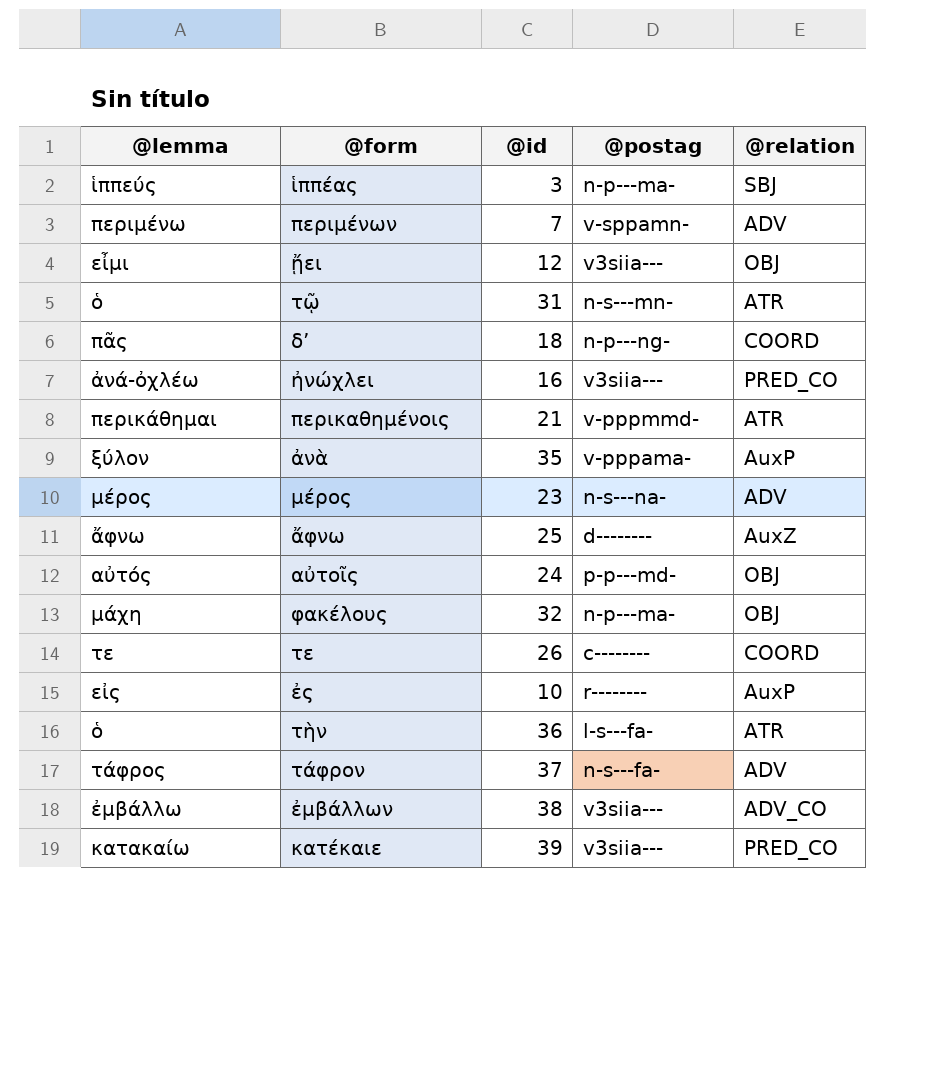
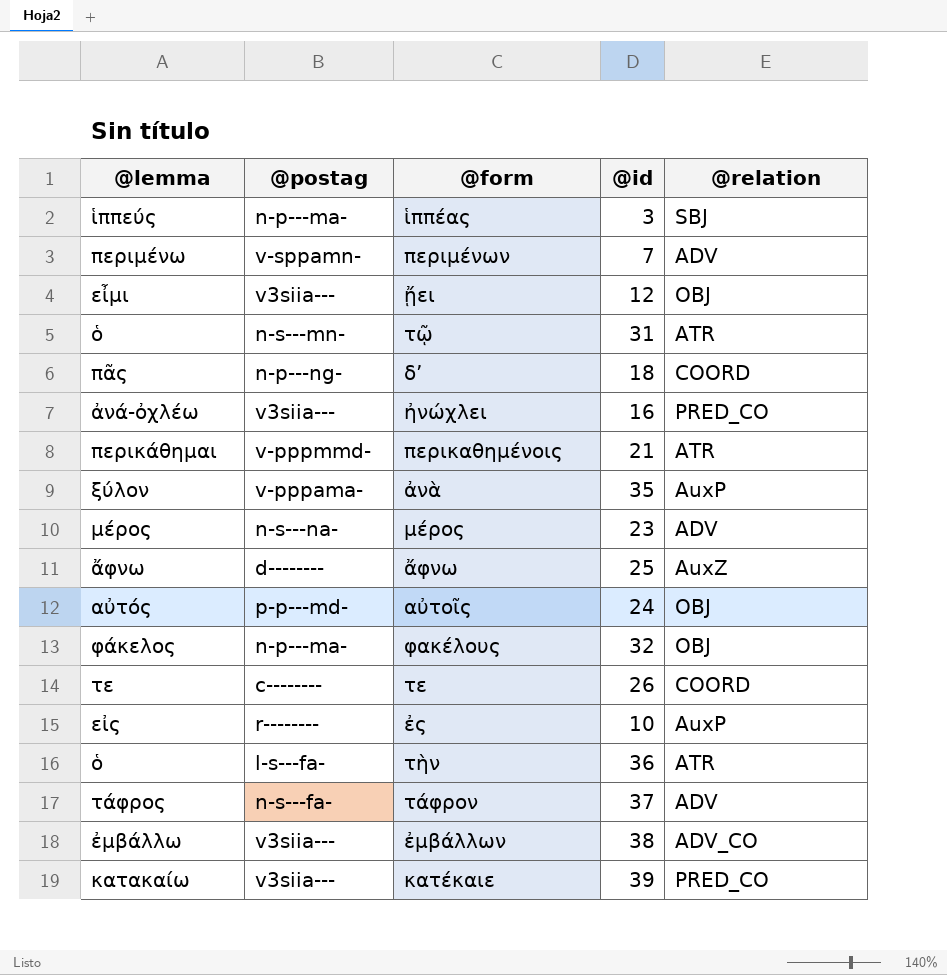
column @postag | position: 4 -> 2
φακέλους | @lemma: μάχη -> φάκελος

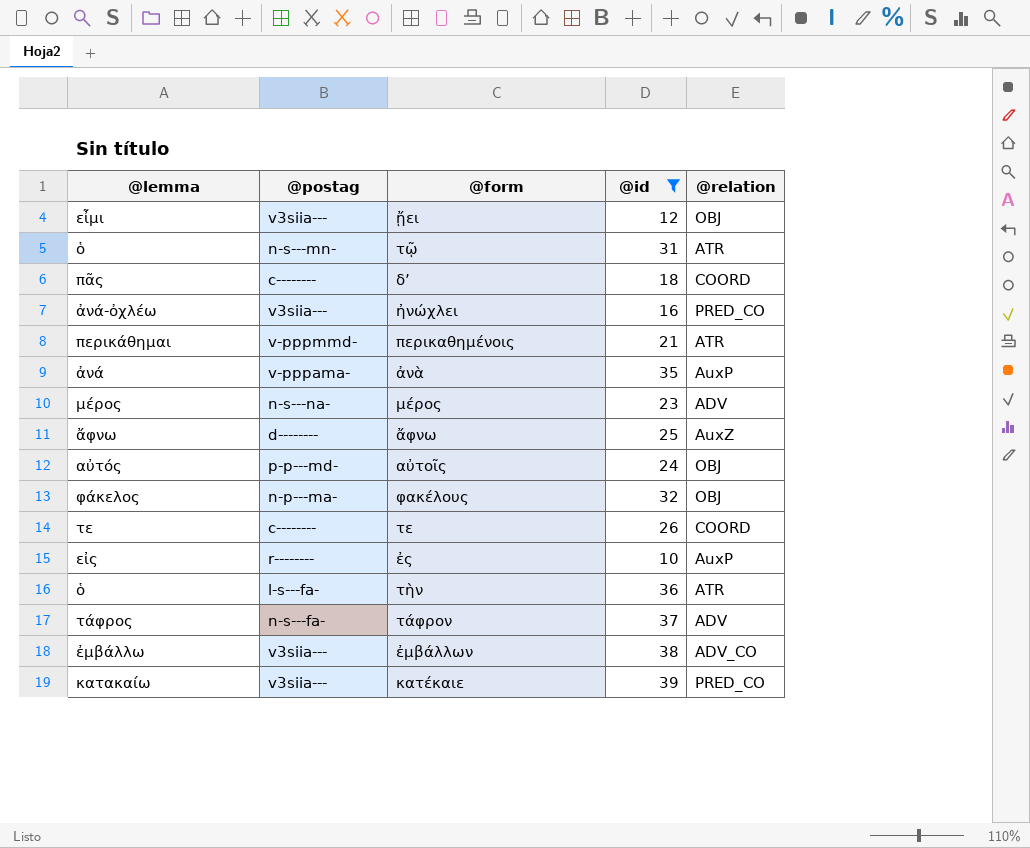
filter: none -> @id >= 10
δʼ | @postag: n-p---ng- -> c--------
ἀνὰ | @lemma: ξύλον -> ἀνά

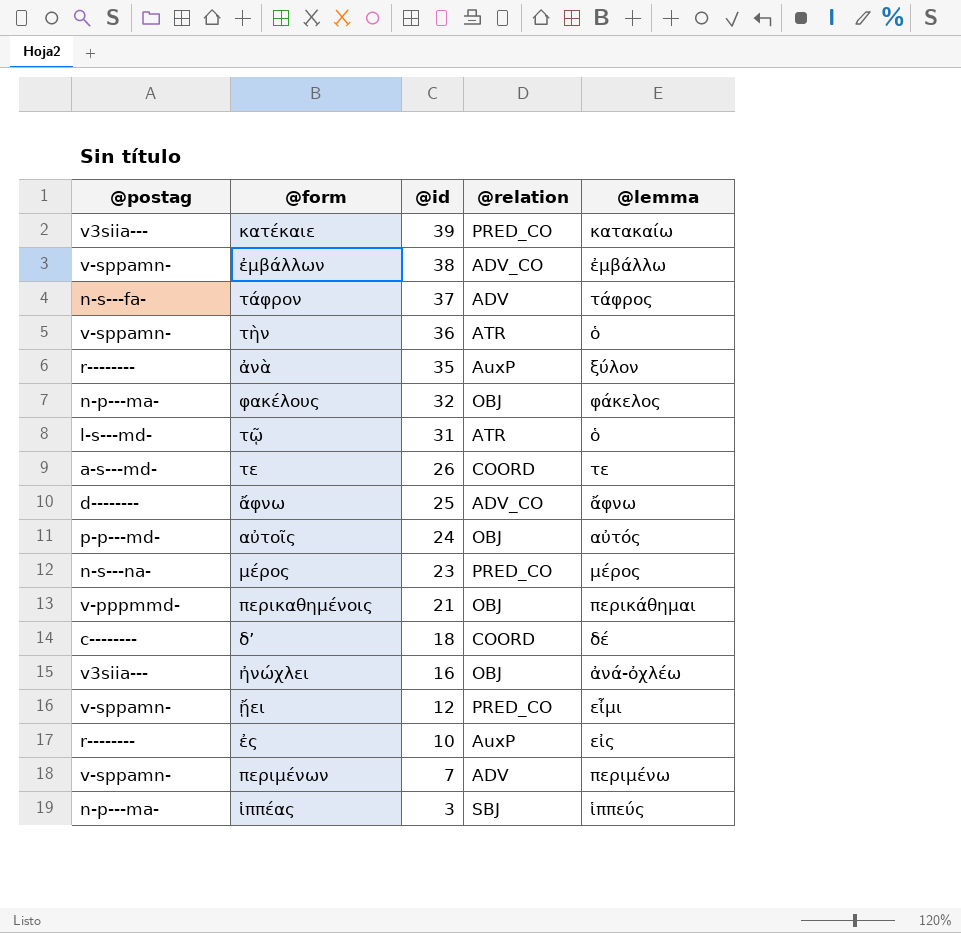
filter: @id >= 10 -> none
row order: none -> @id descending
column @lemma | position: 1 -> 5
ἐμβάλλων | @postag: v3siia--- -> v-sppamn-
τὴν | @postag: l-s---fa- -> v-sppamn-
ἀνὰ | @postag: v-pppama- -> r--------
ἀνὰ | @lemma: ἀνά -> ξύλον
τῷ | @postag: n-s---mn- -> l-s---md-
τε | @postag: c-------- -> a-s---md-
ἄφνω | @relation: AuxZ -> ADV_CO
μέρος | @relation: ADV -> PRED_CO
περικαθημένοις | @relation: ATR -> OBJ
δʼ | @lemma: πᾶς -> δέ
ἠνώχλει | @relation: PRED_CO -> OBJ
ᾔει | @postag: v3siia--- -> v-sppamn-
ᾔει | @relation: OBJ -> PRED_CO

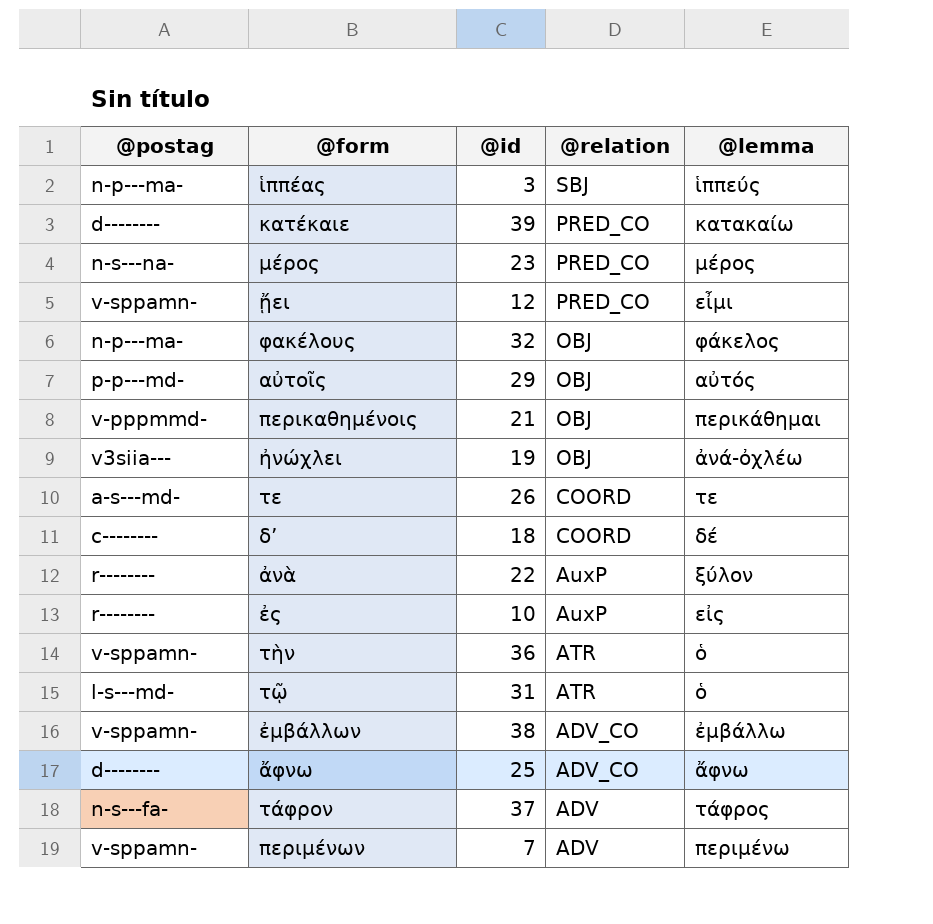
row order: @id descending -> @relation descending
κατέκαιε | @postag: v3siia--- -> d--------
αὐτοῖς | @id: 24 -> 29
ἠνώχλει | @id: 16 -> 19
ἀνὰ | @id: 35 -> 22

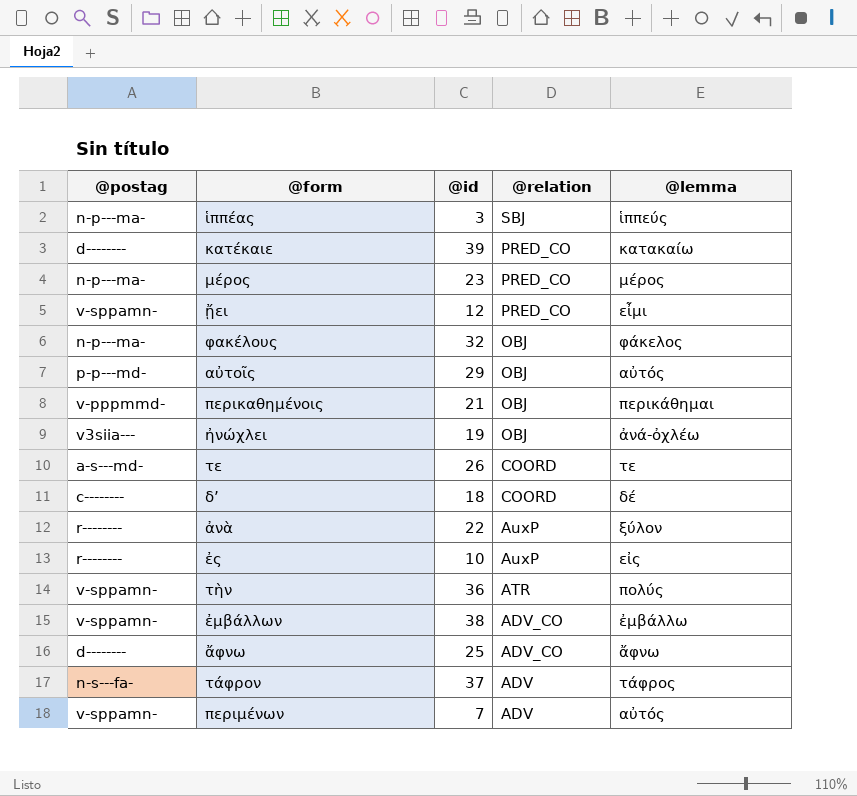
row τῷ: l-s---md- | 31 | ATR | ὁ -> none
μέρος | @postag: n-s---na- -> n-p---ma-
τὴν | @lemma: ὁ -> πολύς
περιμένων | @lemma: περιμένω -> αὐτός

